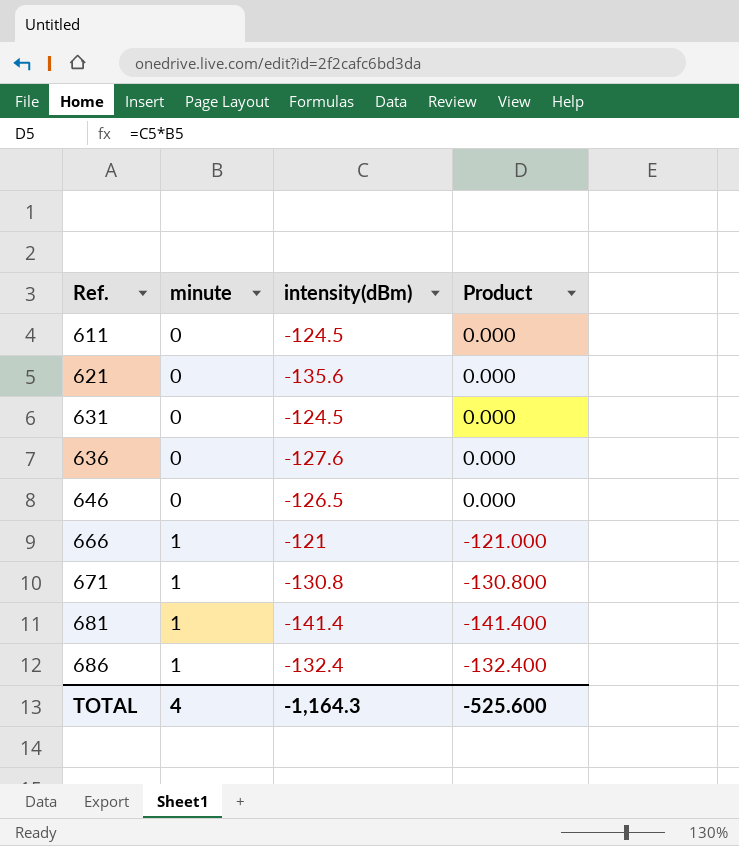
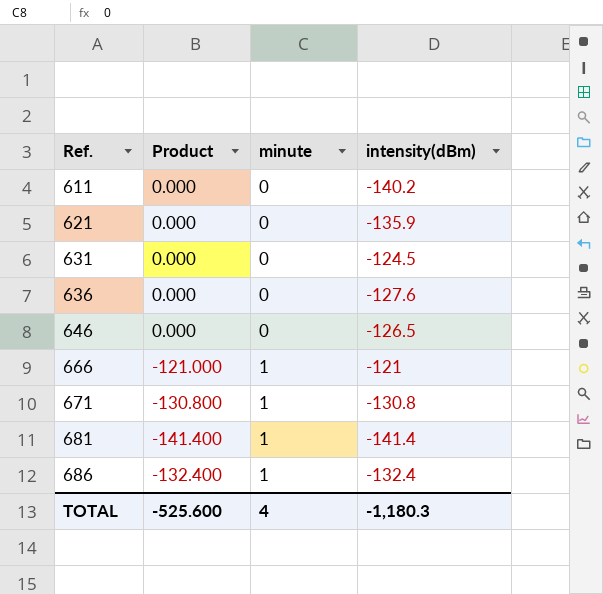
column Product | position: 4 -> 2
611 | intensity(dBm): -124.5 -> -140.2
621 | intensity(dBm): -135.6 -> -135.9
TOTAL | intensity(dBm): -1,164.3 -> -1,180.3

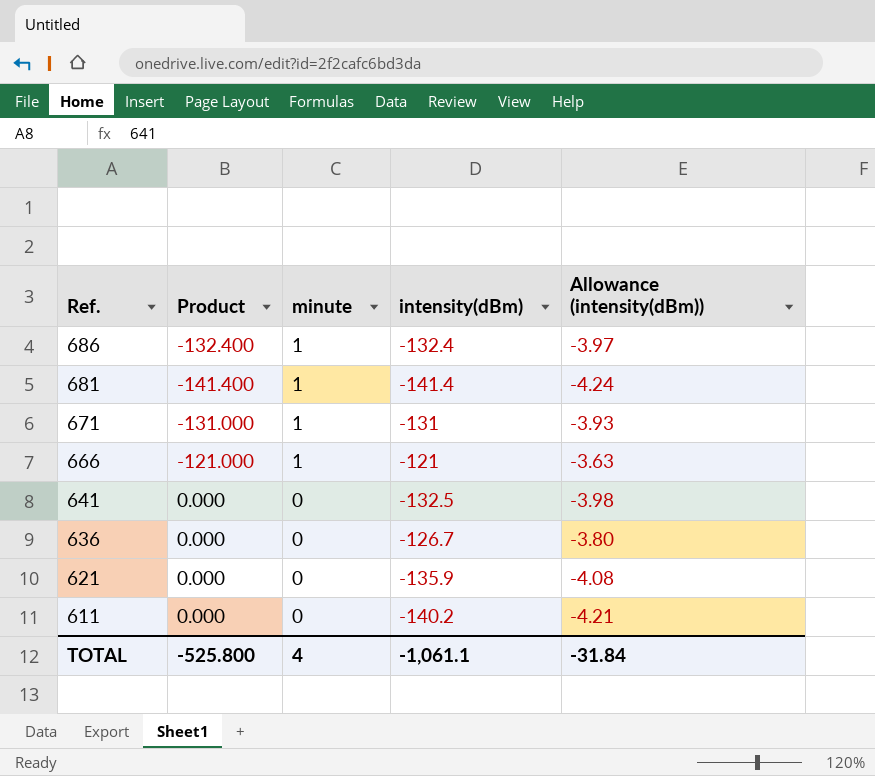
row order: Ref. ascending -> Ref. descending
column Allowance (intensity(dBm)) | formula: none -> [intensity(dBm)] * 0.03
row 631: 0.000 | 0 | -124.5 -> none
row 646: 0.000 | 0 | -126.5 -> none
671 | Product: -130.800 -> -131.000
671 | intensity(dBm): -130.8 -> -131
row 641: none -> 0.000 | 0 | -132.5 | -3.98
636 | intensity(dBm): -127.6 -> -126.7
TOTAL | Product: -525.600 -> -525.800
TOTAL | intensity(dBm): -1,180.3 -> -1,061.1

